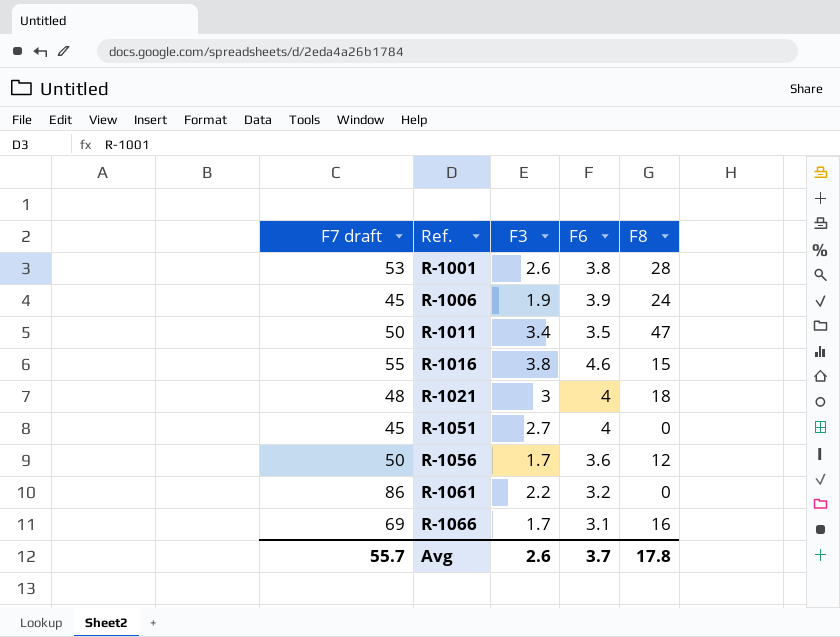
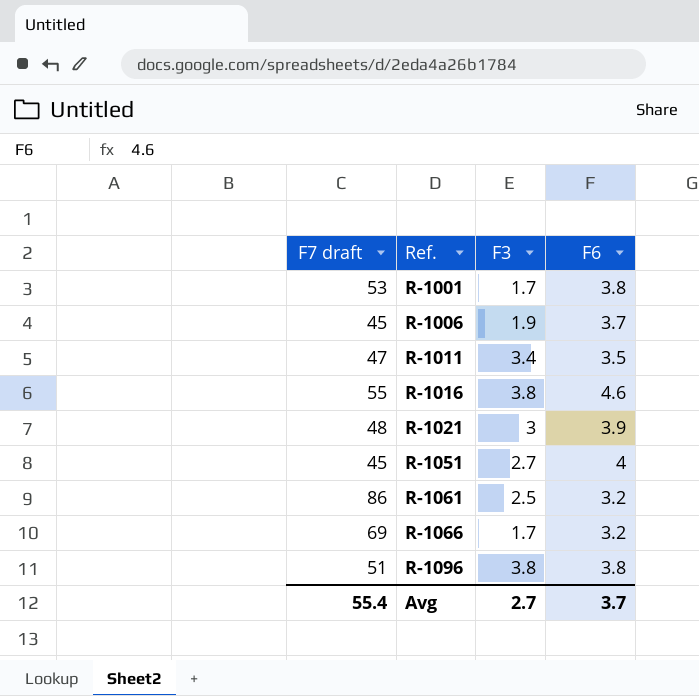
column F8 | position: 5 -> none
row R-1056: 50 | 1.7 | 3.6 | 12 -> none
R-1001 | F3: 2.6 -> 1.7
R-1006 | F6: 3.9 -> 3.7
R-1011 | F7 draft: 50 -> 47
R-1021 | F6: 4 -> 3.9
R-1061 | F3: 2.2 -> 2.5
R-1066 | F6: 3.1 -> 3.2
row R-1096: none -> 51 | 3.8 | 3.8
Avg | F7 draft: 55.7 -> 55.4
Avg | F3: 2.6 -> 2.7

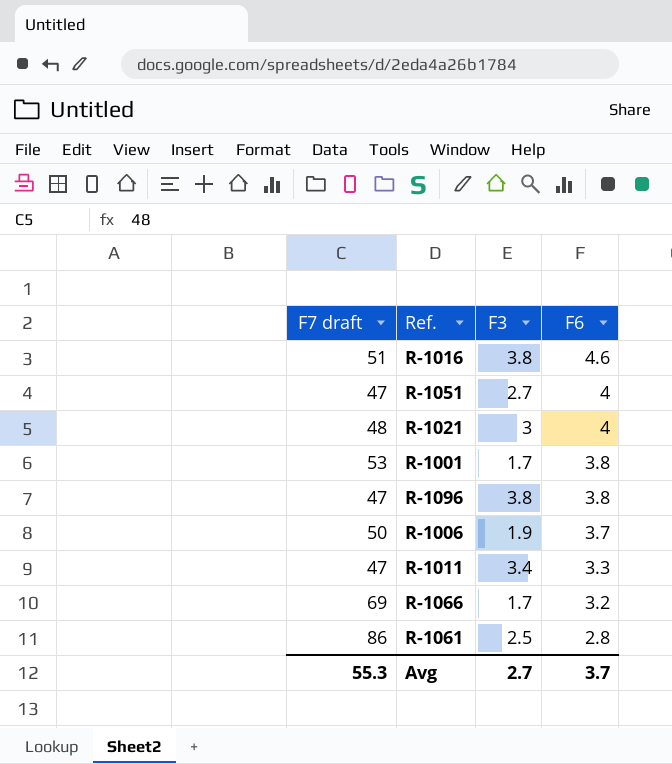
row order: Ref. ascending -> F6 descending
R-1016 | F7 draft: 55 -> 51
R-1051 | F7 draft: 45 -> 47
R-1021 | F6: 3.9 -> 4
R-1096 | F7 draft: 51 -> 47
R-1006 | F7 draft: 45 -> 50
R-1011 | F6: 3.5 -> 3.3
R-1061 | F6: 3.2 -> 2.8
Avg | F7 draft: 55.4 -> 55.3

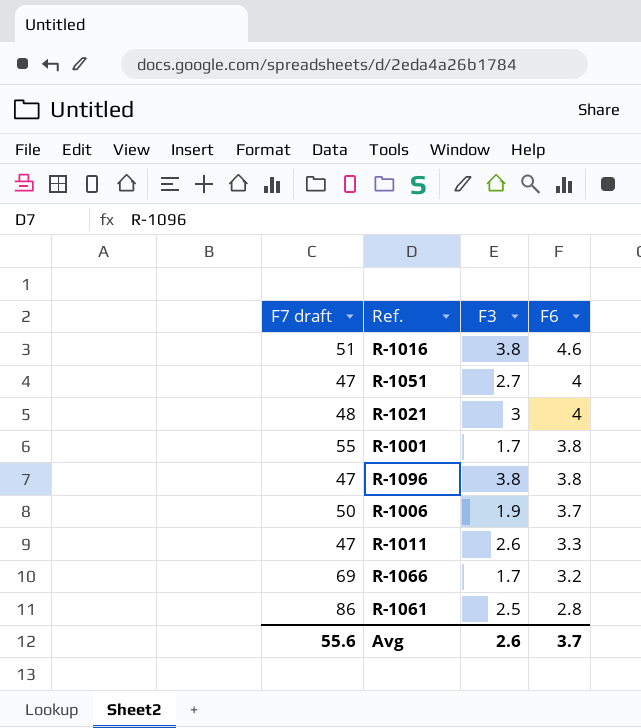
R-1001 | F7 draft: 53 -> 55
R-1011 | F3: 3.4 -> 2.6
Avg | F7 draft: 55.3 -> 55.6
Avg | F3: 2.7 -> 2.6

